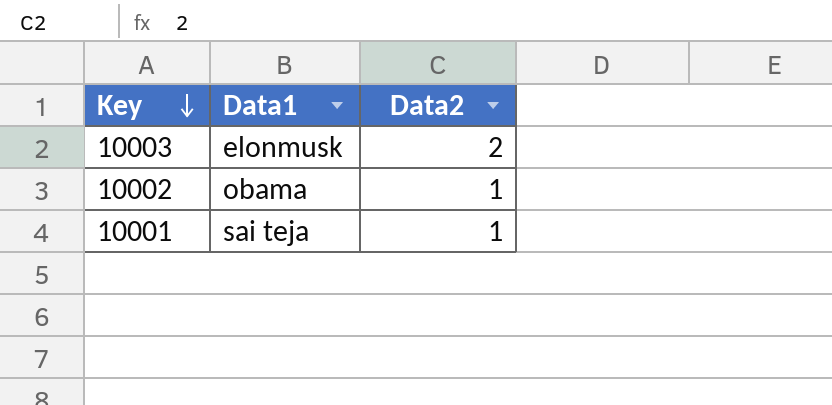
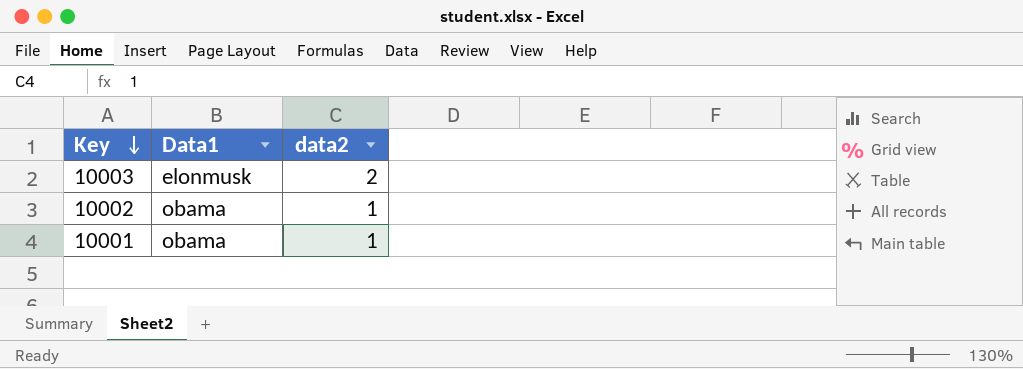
column name: Data2 -> data2
10001 | Data1: sai teja -> obama

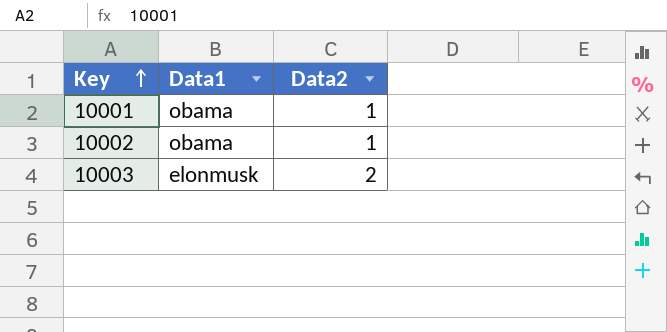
row order: Key descending -> Key ascending
column name: data2 -> Data2

